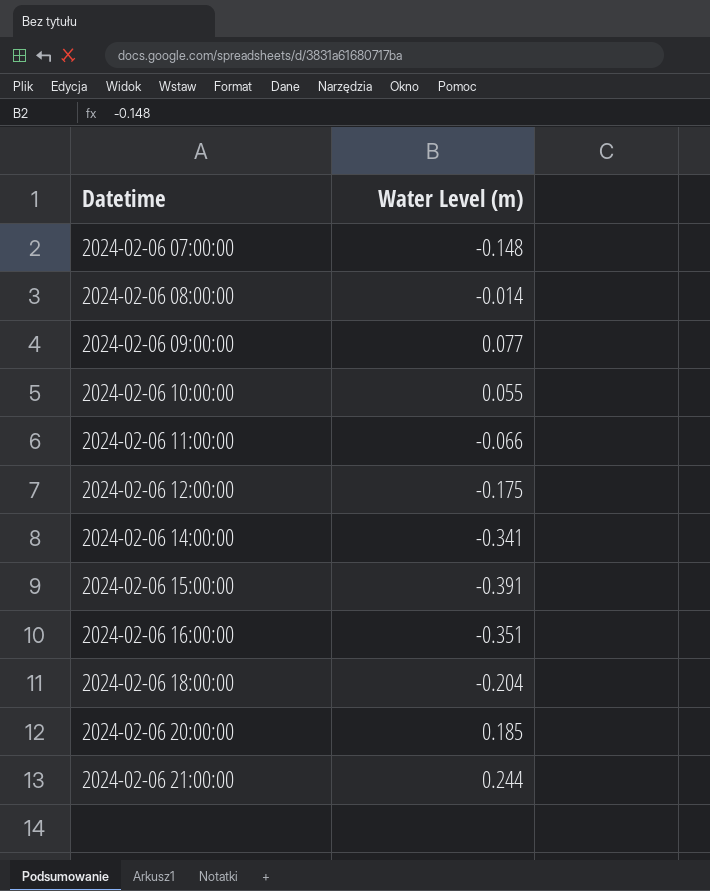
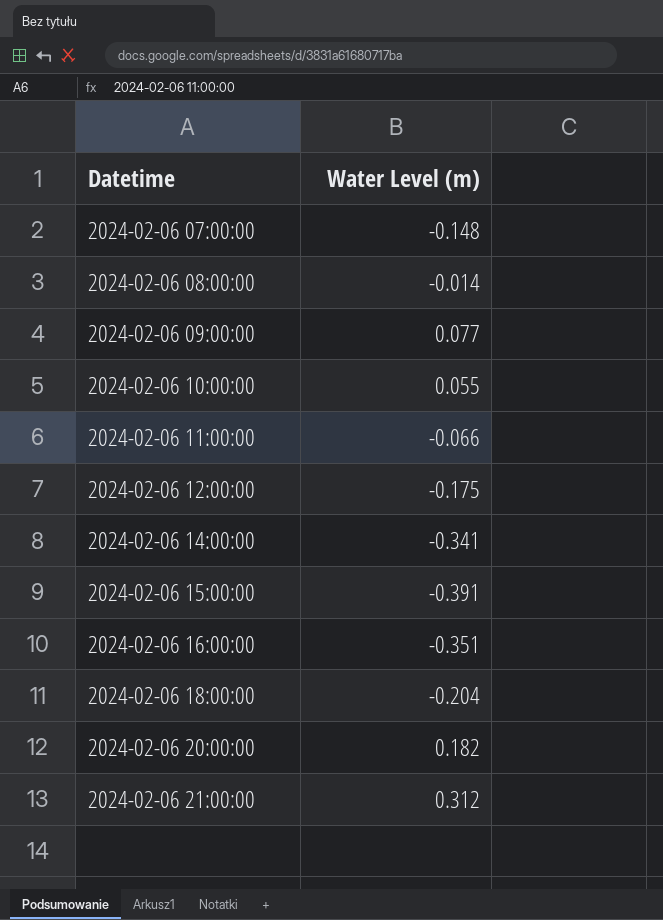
2024-02-06 20:00:00 | Water Level (m): 0.185 -> 0.182
2024-02-06 21:00:00 | Water Level (m): 0.244 -> 0.312

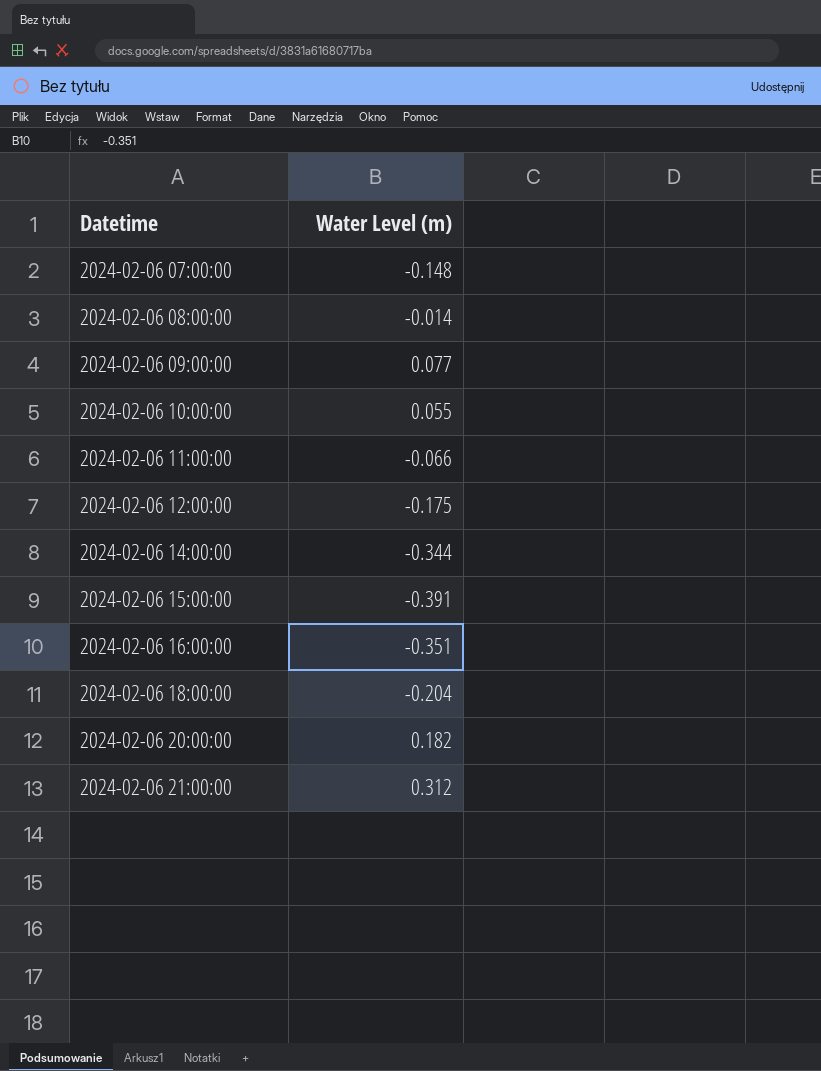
2024-02-06 14:00:00 | Water Level (m): -0.341 -> -0.344

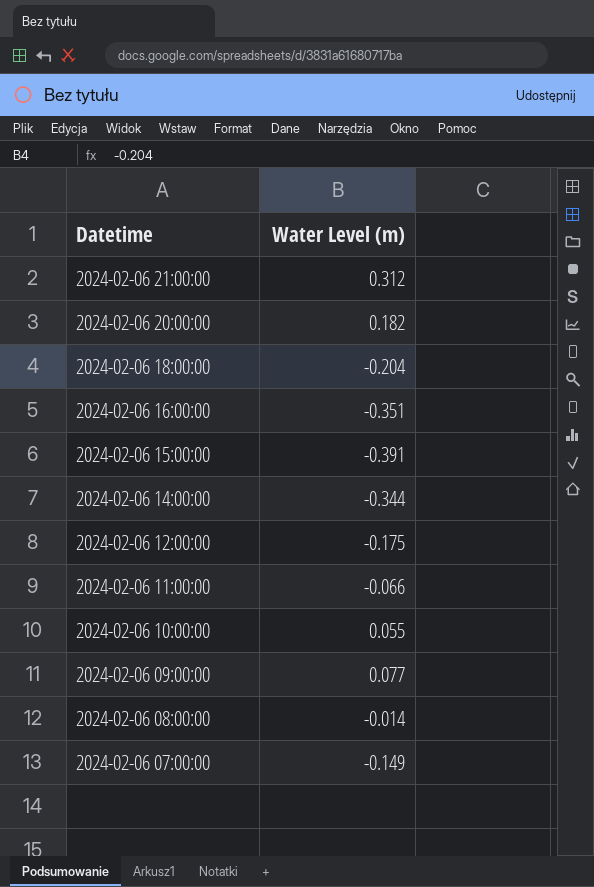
row order: Datetime ascending -> Datetime descending
2024-02-06 07:00:00 | Water Level (m): -0.148 -> -0.149

